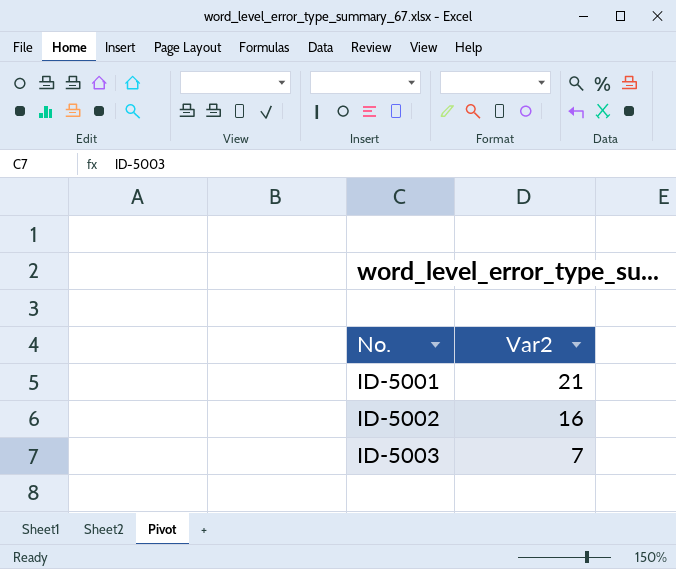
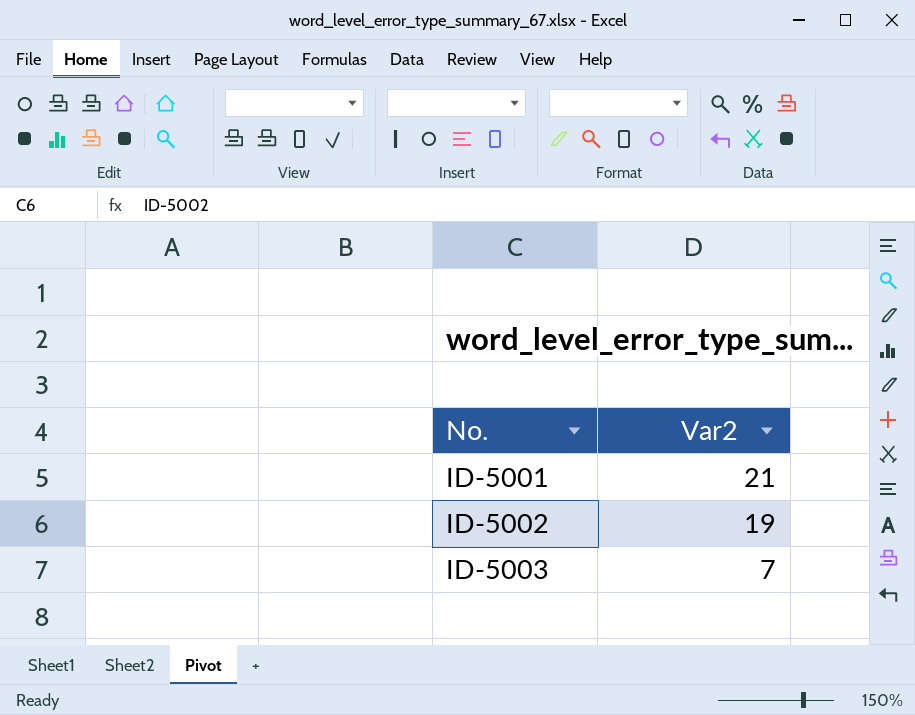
ID-5002 | Var2: 16 -> 19

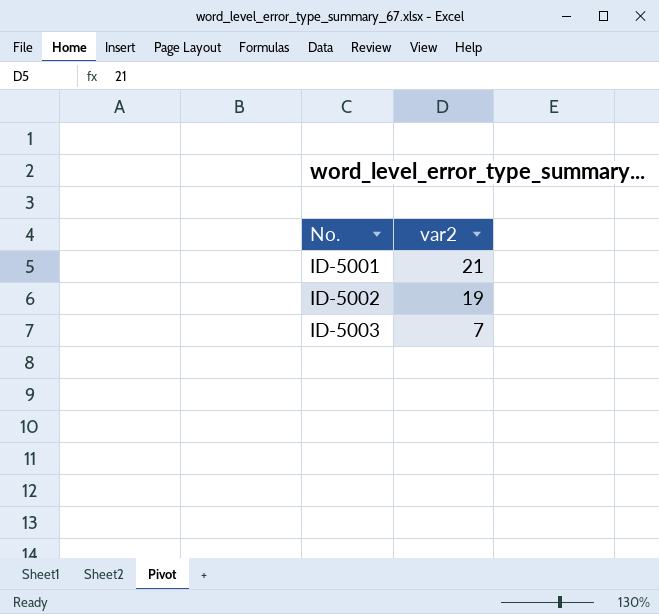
column name: Var2 -> var2

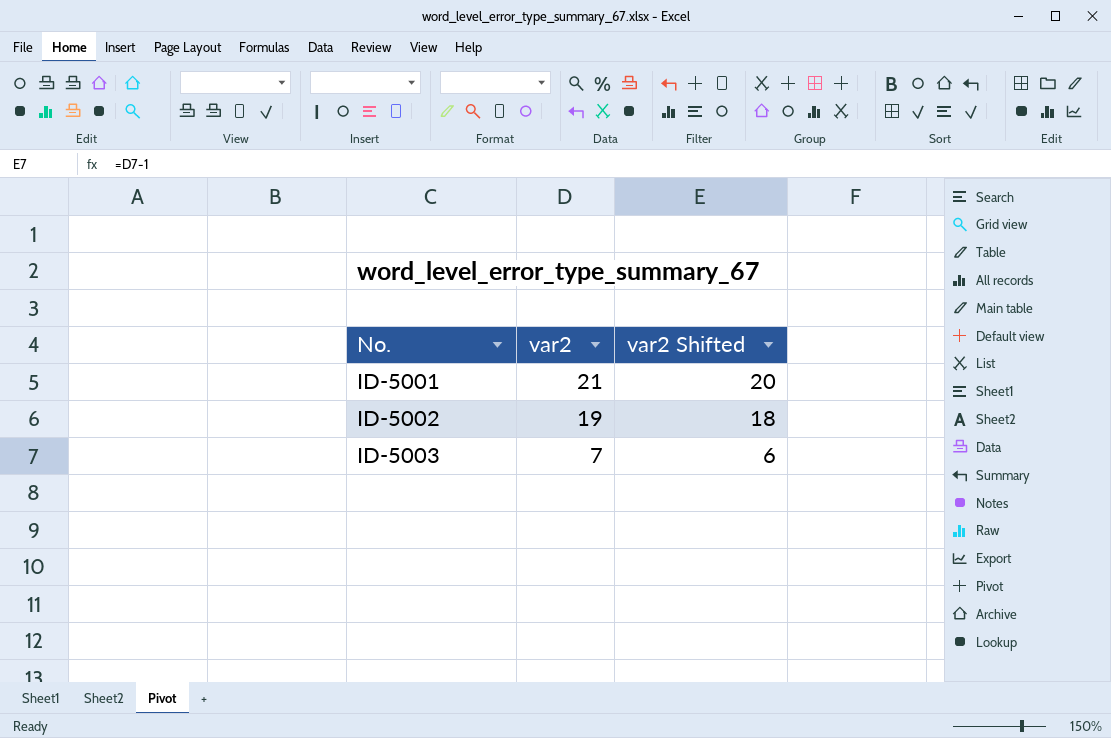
column var2 Shifted | formula: none -> [var2] - 1

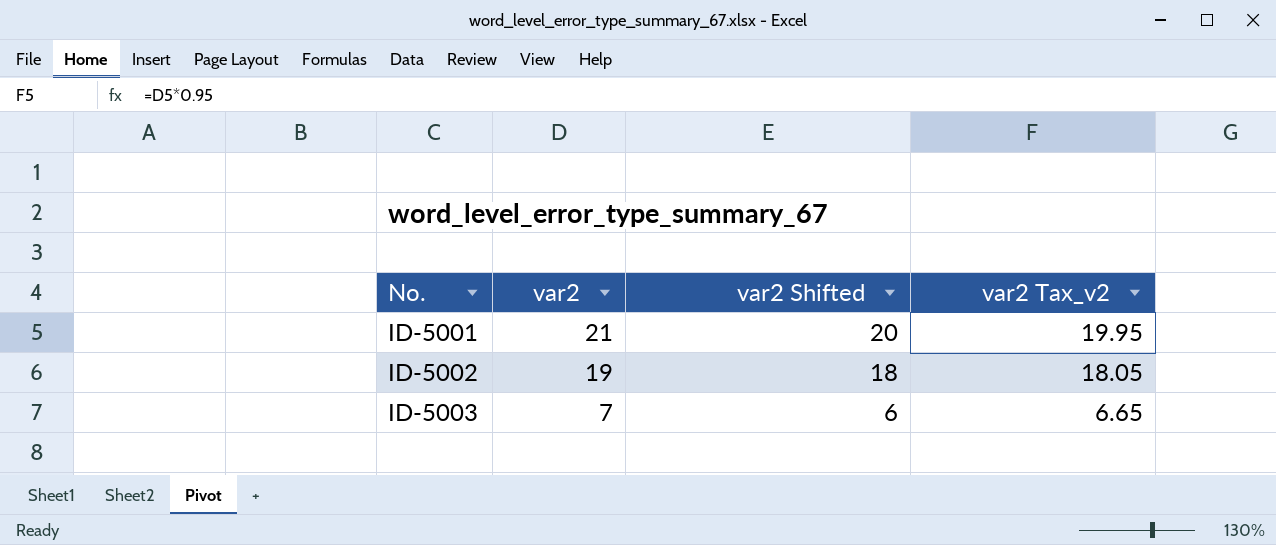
column var2 Tax_v2 | formula: none -> [var2] * 0.95

